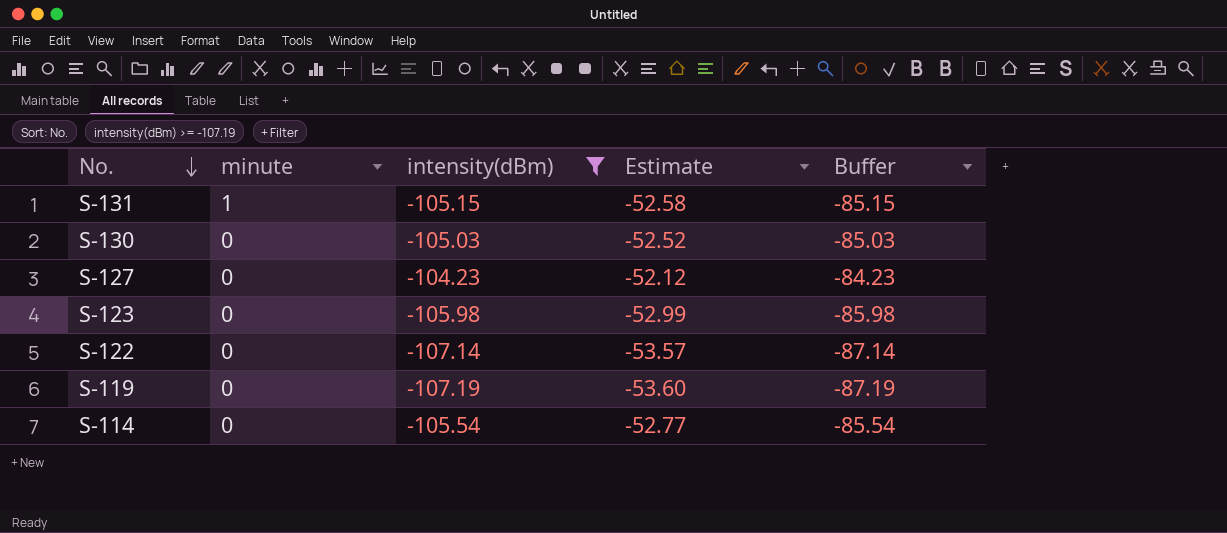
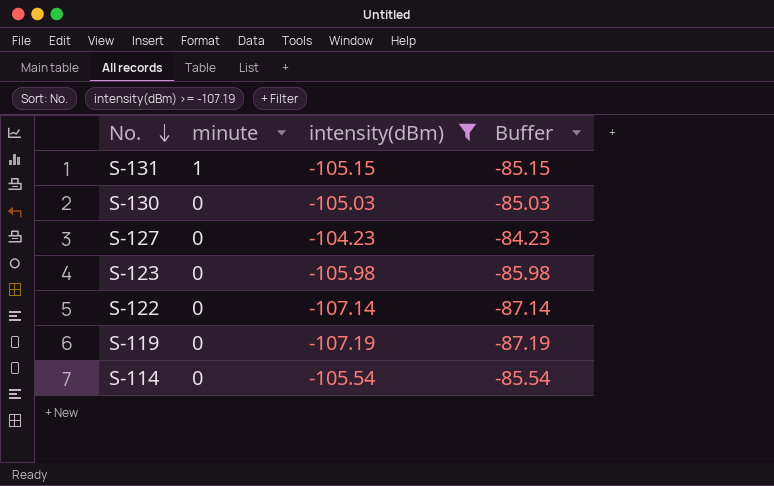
column Estimate | formula: [intensity(dBm)] * 0.5 -> none

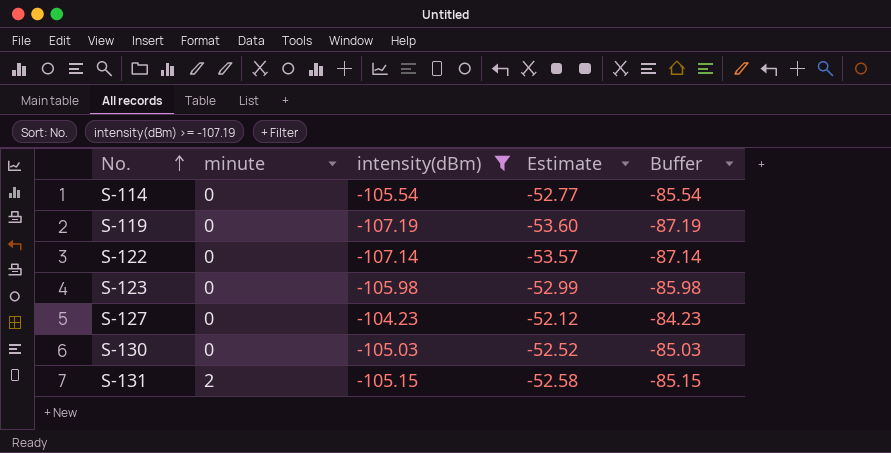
row order: No. descending -> No. ascending
column Estimate | formula: none -> [intensity(dBm)] * 0.5
S-131 | minute: 1 -> 2

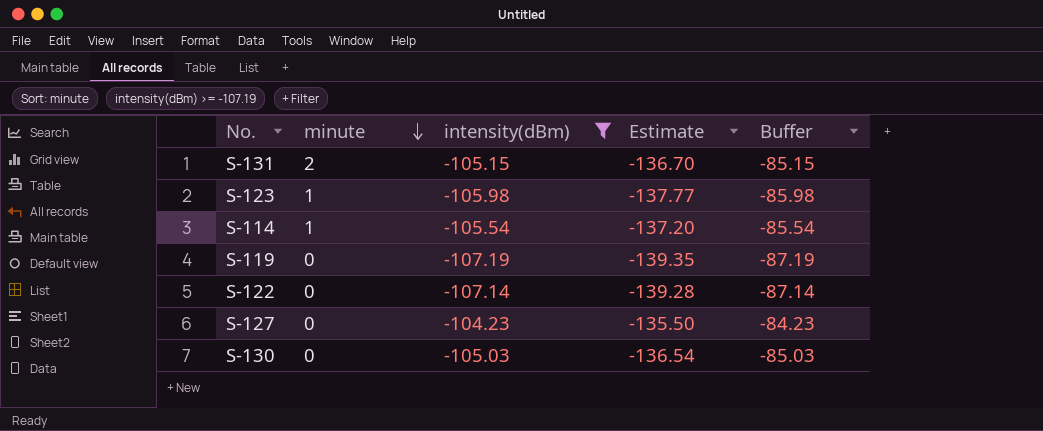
row order: No. ascending -> minute descending
column Estimate | formula: [intensity(dBm)] * 0.5 -> [intensity(dBm)] * 1.3
S-123 | minute: 0 -> 1
S-114 | minute: 0 -> 1

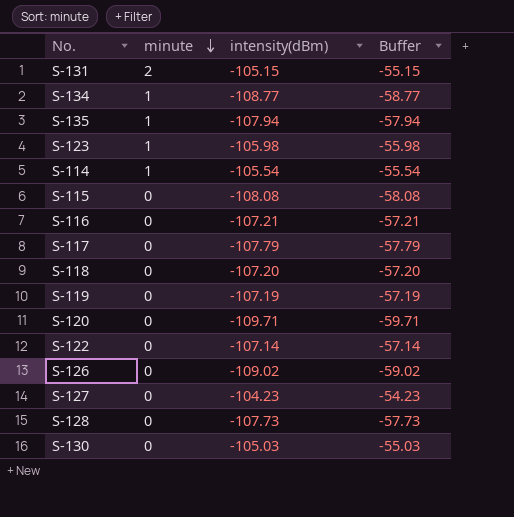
filter: intensity(dBm) >= -107.19 -> none
column Estimate | formula: [intensity(dBm)] * 1.3 -> none
column Buffer | formula: [intensity(dBm)] + 20 -> [intensity(dBm)] + 50

